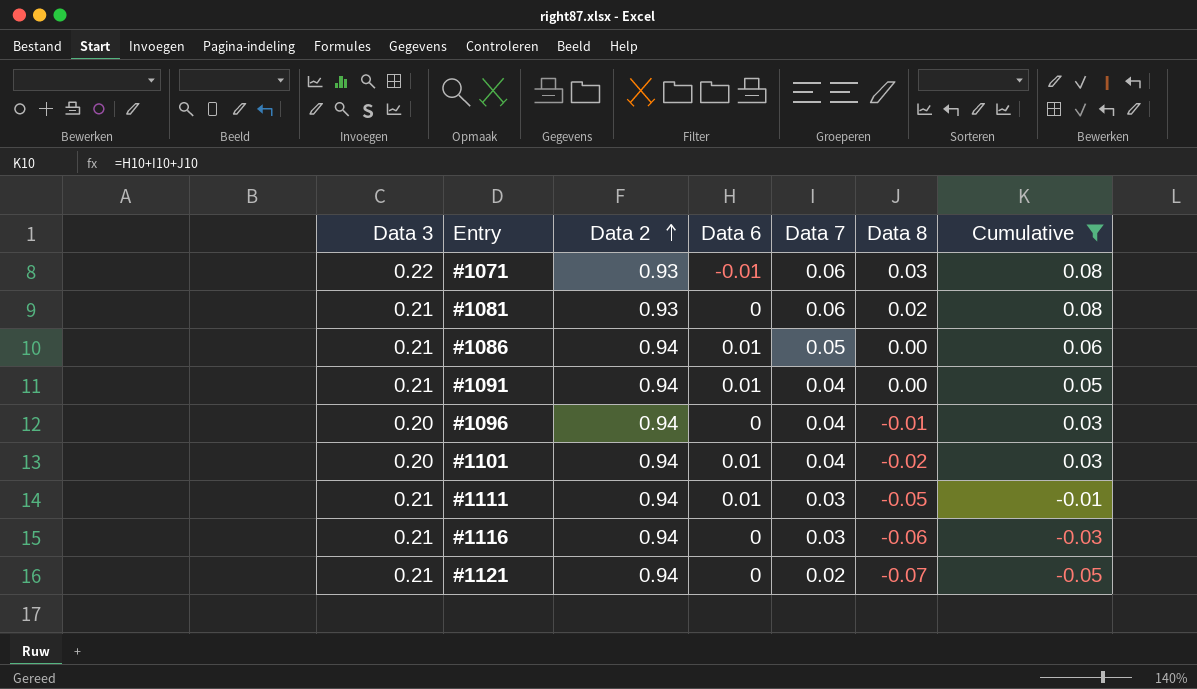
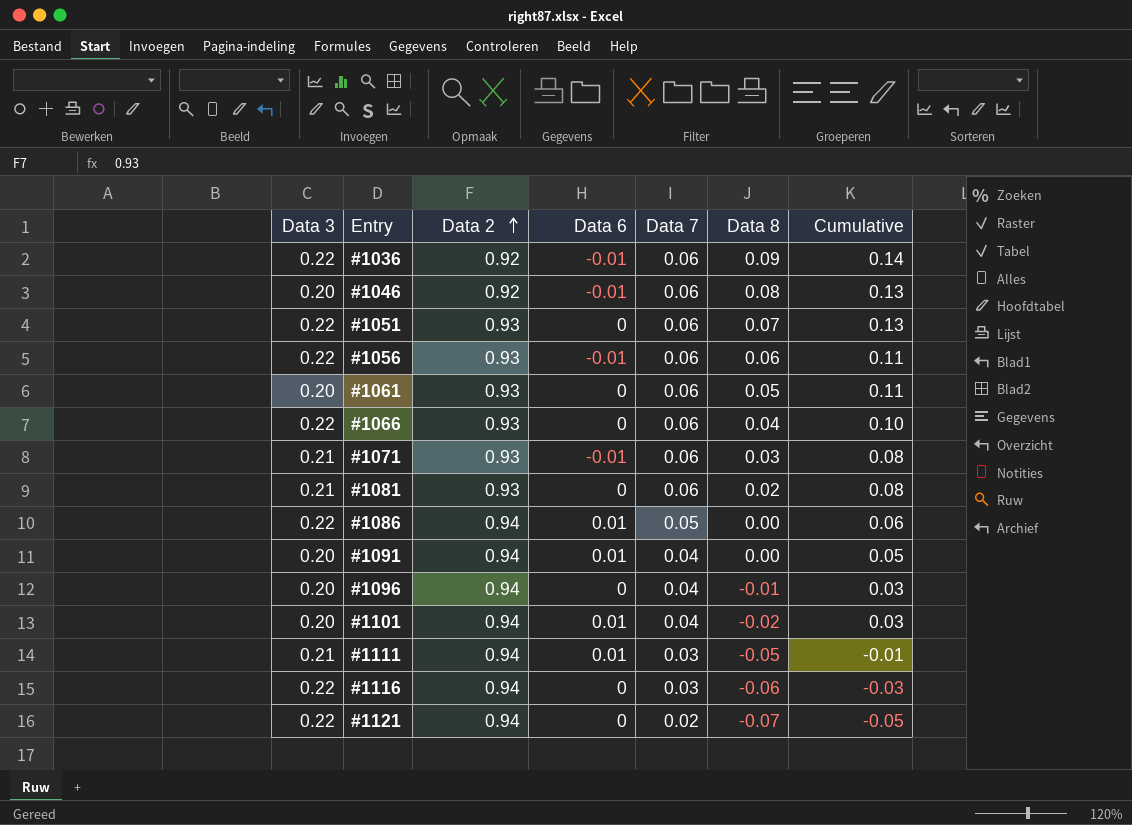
filter: Cumulative <= 0.08 -> none
#1071 | Data 3: 0.22 -> 0.21
#1086 | Data 3: 0.21 -> 0.22
#1091 | Data 3: 0.21 -> 0.20
#1116 | Data 3: 0.21 -> 0.22
#1121 | Data 3: 0.21 -> 0.22

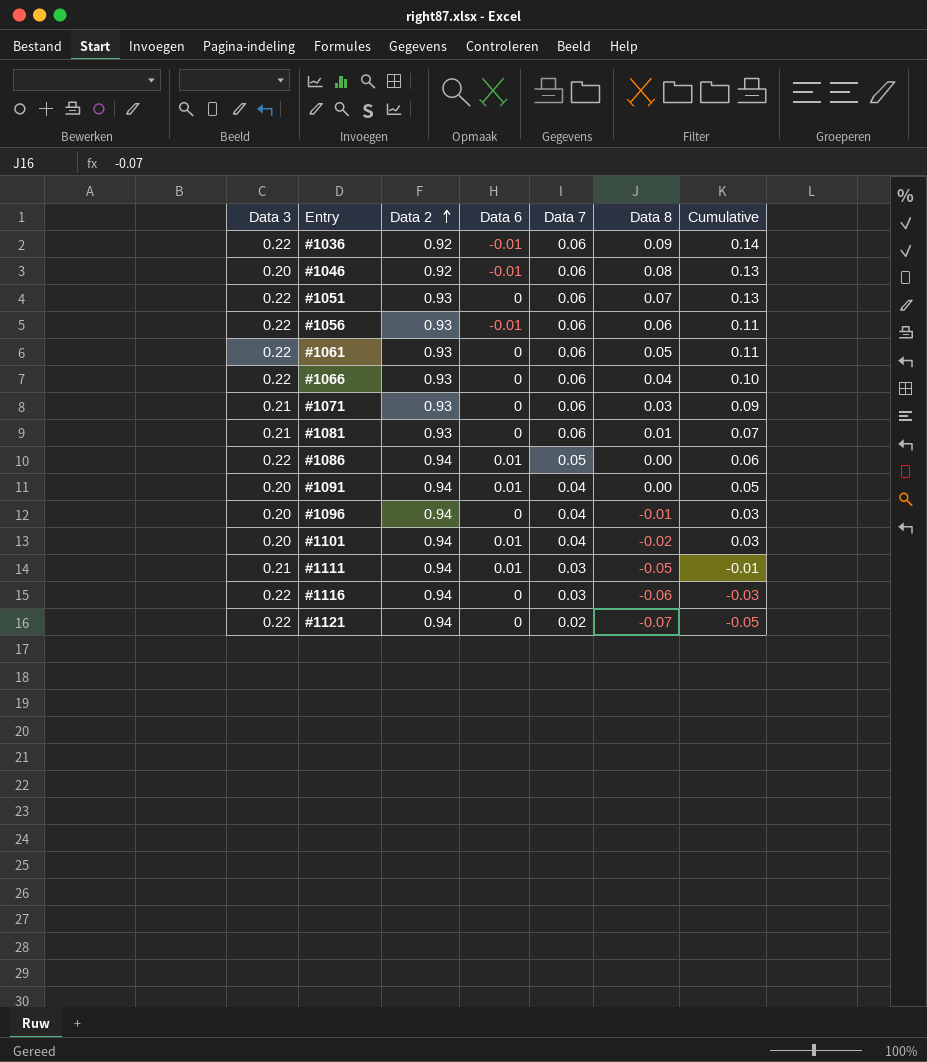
#1061 | Data 3: 0.20 -> 0.22
#1071 | Data 6: -0.01 -> 0
#1071 | Cumulative: 0.08 -> 0.09
#1081 | Data 8: 0.02 -> 0.01
#1081 | Cumulative: 0.08 -> 0.07

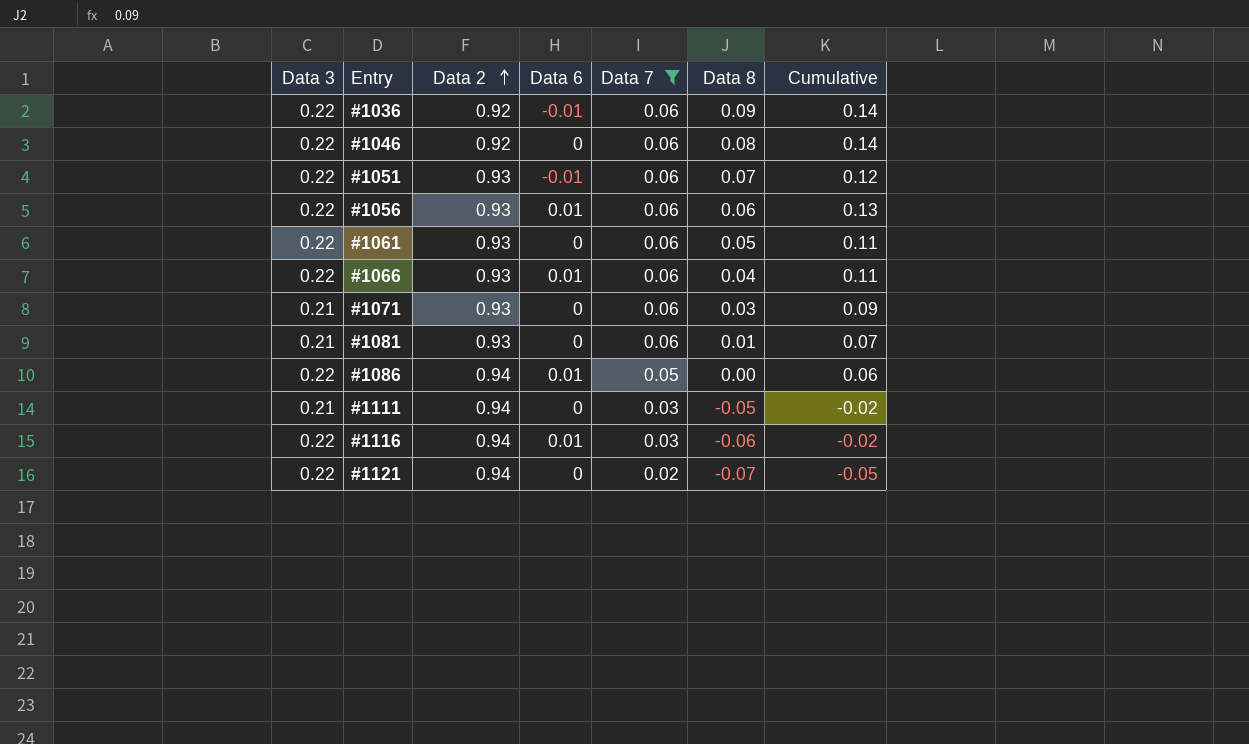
filter: none -> Data 7 != 0.04
#1046 | Data 3: 0.20 -> 0.22
#1046 | Data 6: -0.01 -> 0
#1046 | Cumulative: 0.13 -> 0.14
#1051 | Data 6: 0 -> -0.01
#1051 | Cumulative: 0.13 -> 0.12
#1056 | Data 6: -0.01 -> 0.01
#1056 | Cumulative: 0.11 -> 0.13
#1066 | Data 6: 0 -> 0.01
#1066 | Cumulative: 0.10 -> 0.11
#1111 | Data 6: 0.01 -> 0
#1111 | Cumulative: -0.01 -> -0.02
#1116 | Data 6: 0 -> 0.01
#1116 | Cumulative: -0.03 -> -0.02

